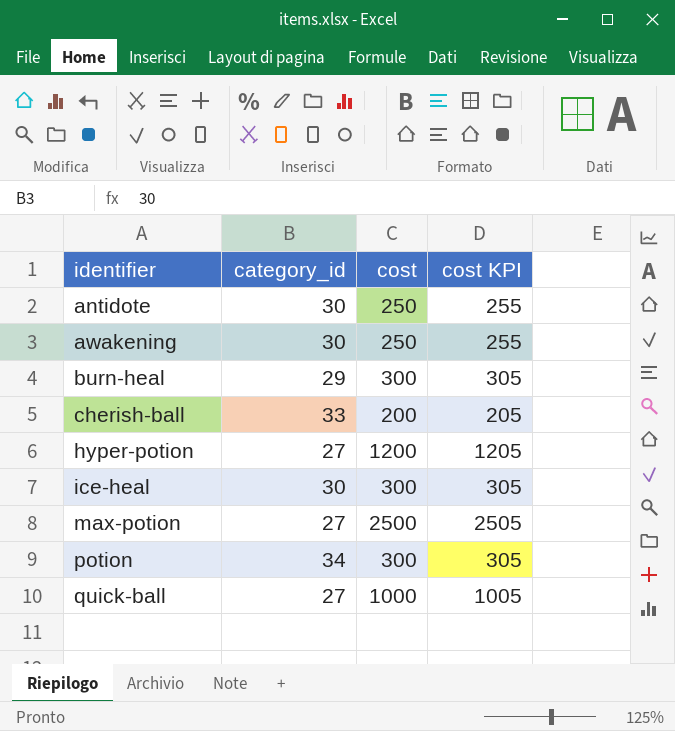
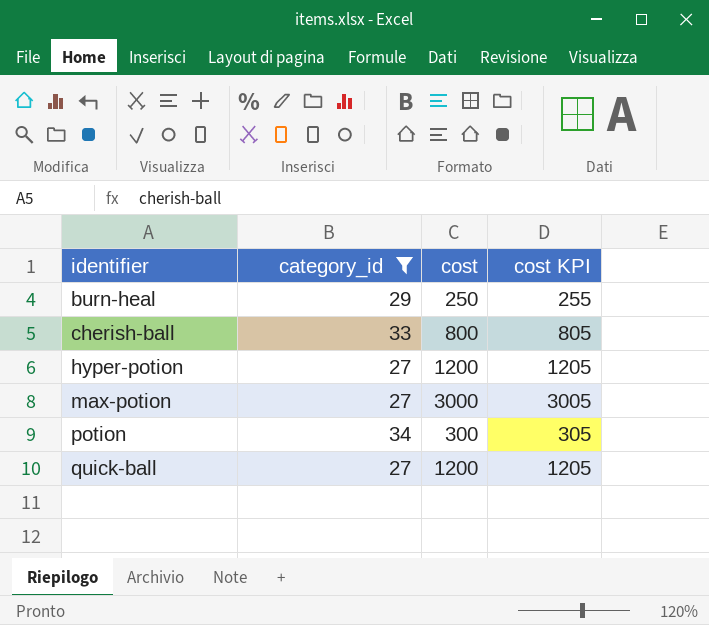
filter: none -> category_id != 30
burn-heal | cost: 300 -> 250
burn-heal | cost KPI: 305 -> 255
cherish-ball | cost: 200 -> 800
cherish-ball | cost KPI: 205 -> 805
max-potion | cost: 2500 -> 3000
max-potion | cost KPI: 2505 -> 3005
quick-ball | cost: 1000 -> 1200
quick-ball | cost KPI: 1005 -> 1205

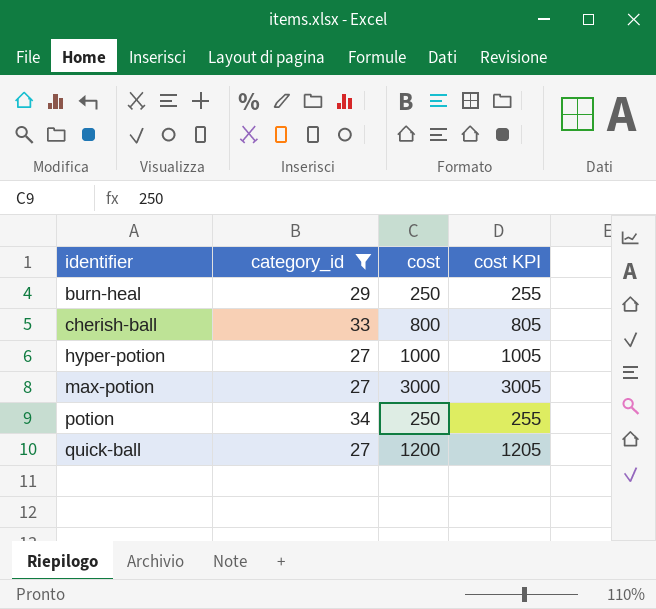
hyper-potion | cost: 1200 -> 1000
hyper-potion | cost KPI: 1205 -> 1005
potion | cost: 300 -> 250
potion | cost KPI: 305 -> 255

